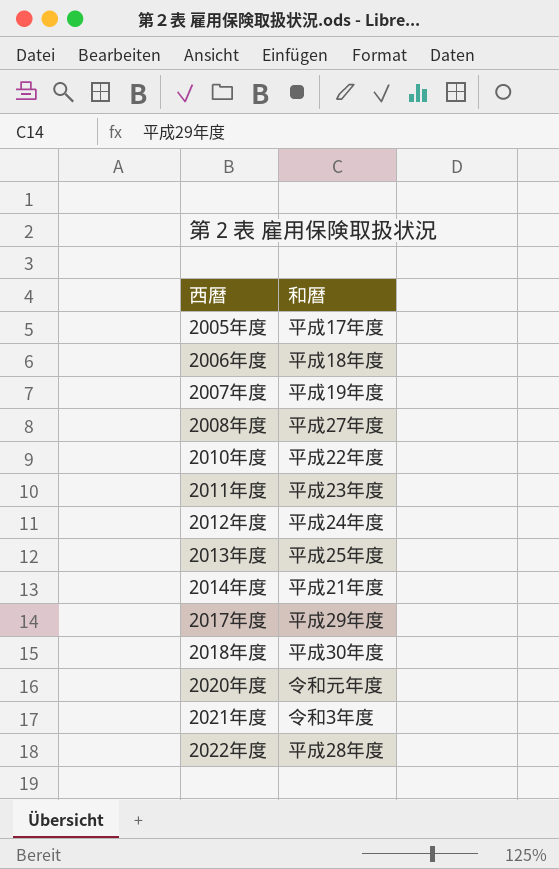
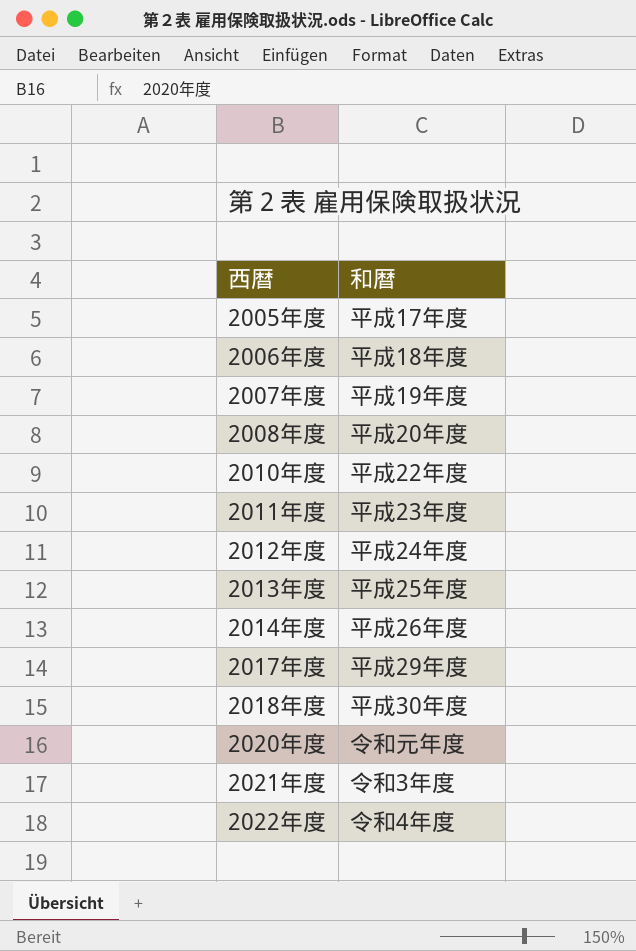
2008年度 | 和暦: 平成27年度 -> 平成20年度
2014年度 | 和暦: 平成21年度 -> 平成26年度
2022年度 | 和暦: 平成28年度 -> 令和4年度

